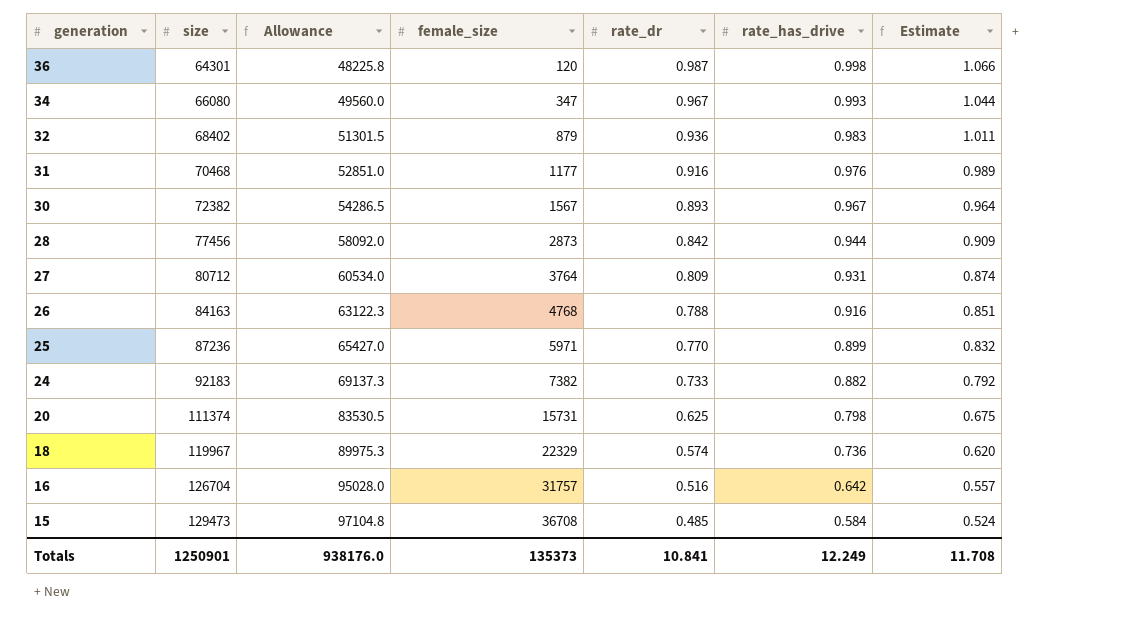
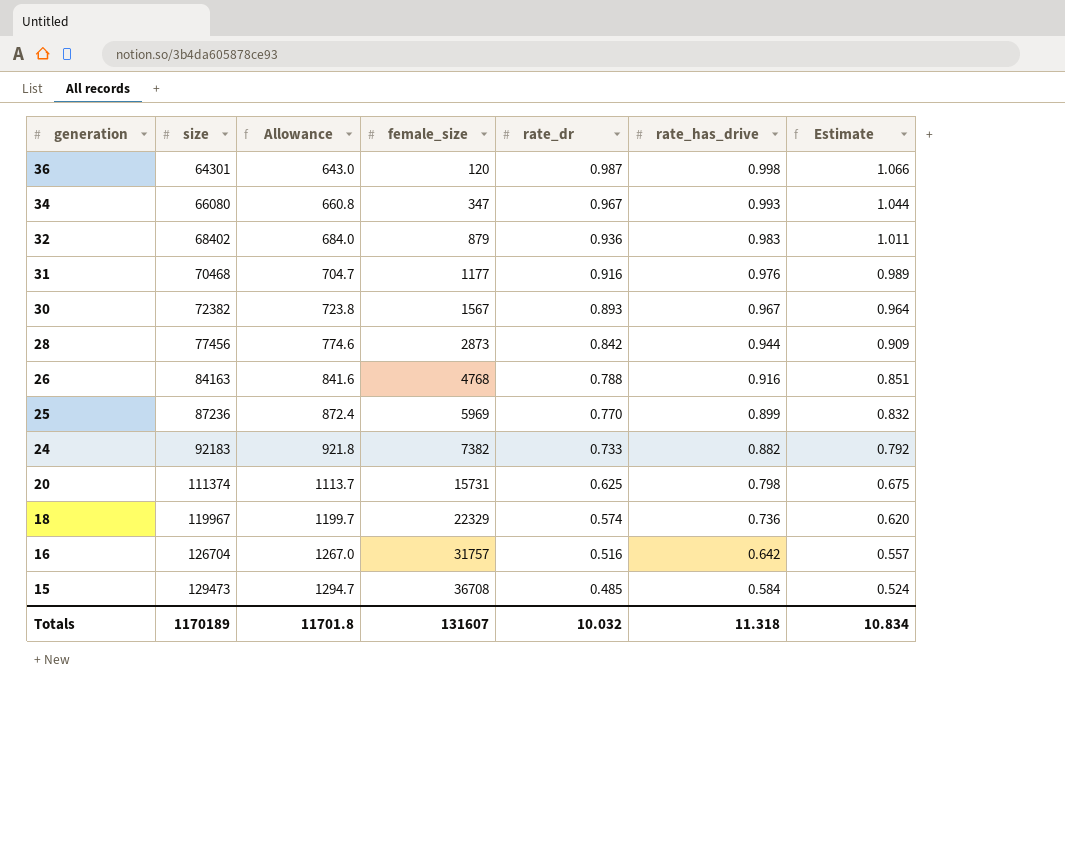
column Allowance | formula: [size] * 0.75 -> [size] * 0.01
row 27: 80712 | 60534.0 | 3764 | 0.809 | 0.931 | 0.874 -> none
25 | female_size: 5971 -> 5969
Totals | size: 1250901 -> 1170189
Totals | Allowance: 938176.0 -> 11701.8
Totals | female_size: 135373 -> 131607
Totals | rate_dr: 10.841 -> 10.032
Totals | rate_has_drive: 12.249 -> 11.318
Totals | Estimate: 11.708 -> 10.834

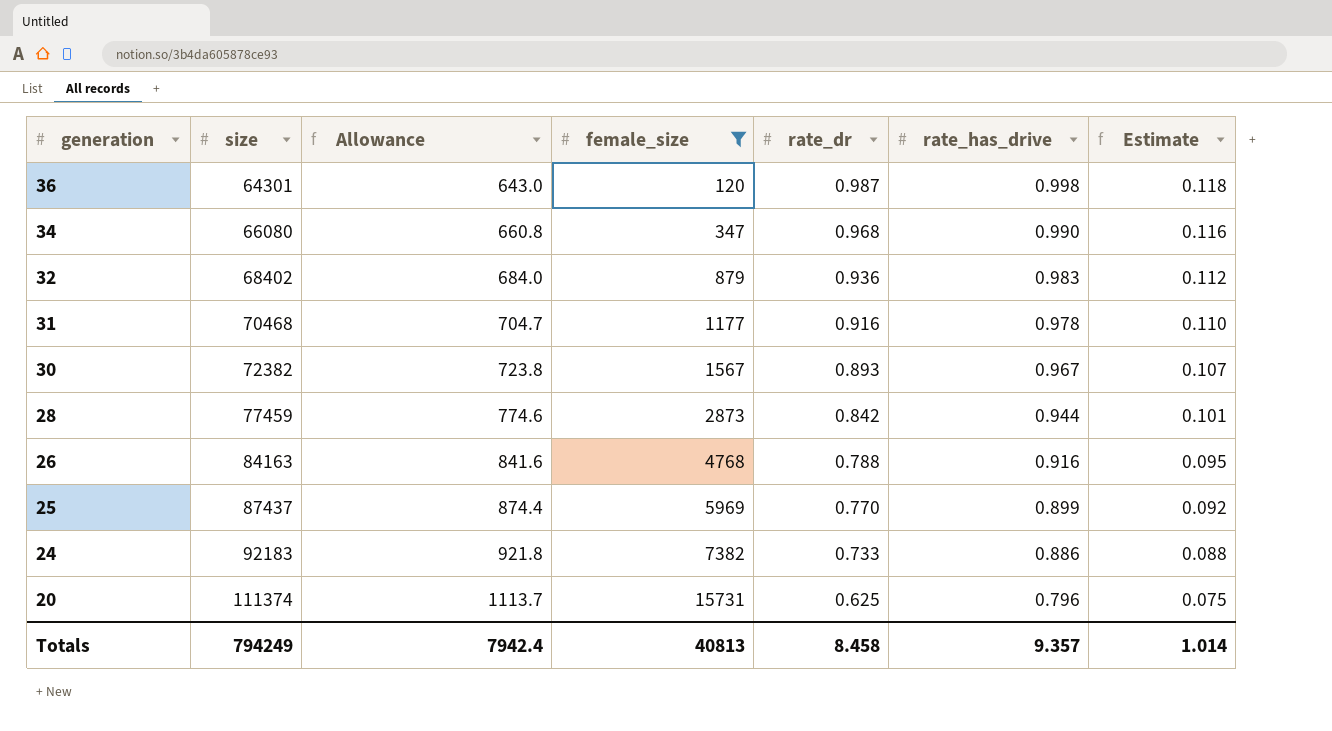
filter: none -> female_size <= 15731
column Estimate | formula: [rate_dr] * 1.08 -> [rate_dr] * 0.12
34 | rate_dr: 0.967 -> 0.968
34 | rate_has_drive: 0.993 -> 0.990
31 | rate_has_drive: 0.976 -> 0.978
28 | size: 77456 -> 77459
25 | size: 87236 -> 87437
25 | Allowance: 872.4 -> 874.4
24 | rate_has_drive: 0.882 -> 0.886
20 | rate_has_drive: 0.798 -> 0.796
Totals | size: 1170189 -> 794249
Totals | Allowance: 11701.8 -> 7942.4
Totals | female_size: 131607 -> 40813
Totals | rate_dr: 10.032 -> 8.458
Totals | rate_has_drive: 11.318 -> 9.357
Totals | Estimate: 10.834 -> 1.014

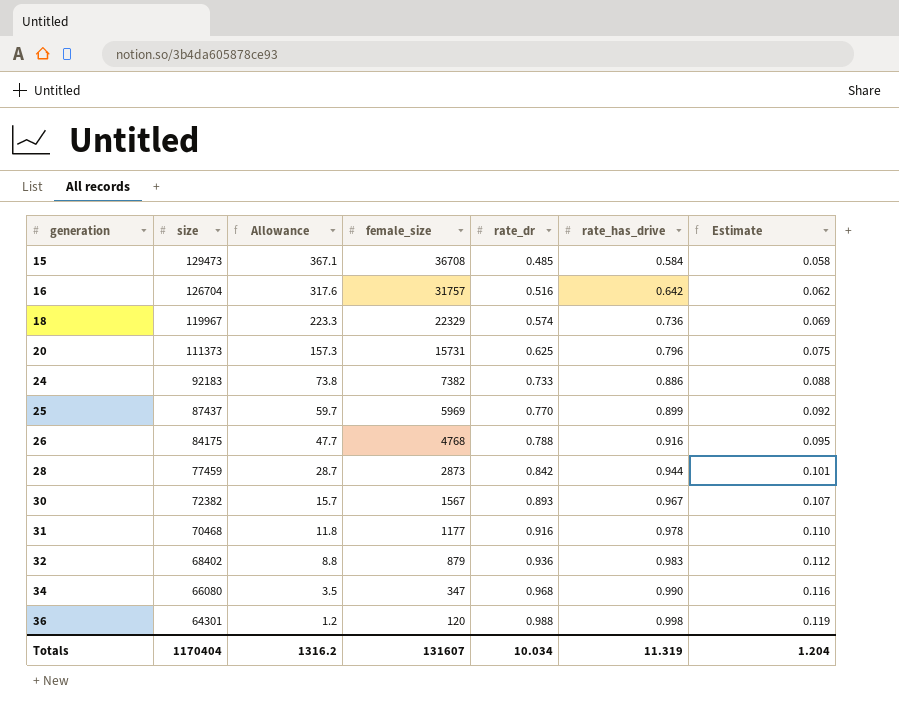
filter: female_size <= 15731 -> none
row order: generation descending -> generation ascending
column Allowance | formula: [size] * 0.01 -> [female_size] * 0.01
20 | size: 111374 -> 111373
26 | size: 84163 -> 84175
36 | rate_dr: 0.987 -> 0.988
36 | Estimate: 0.118 -> 0.119
Totals | size: 794249 -> 1170404
Totals | Allowance: 7942.4 -> 1316.2
Totals | female_size: 40813 -> 131607
Totals | rate_dr: 8.458 -> 10.034
Totals | rate_has_drive: 9.357 -> 11.319
Totals | Estimate: 1.014 -> 1.204

